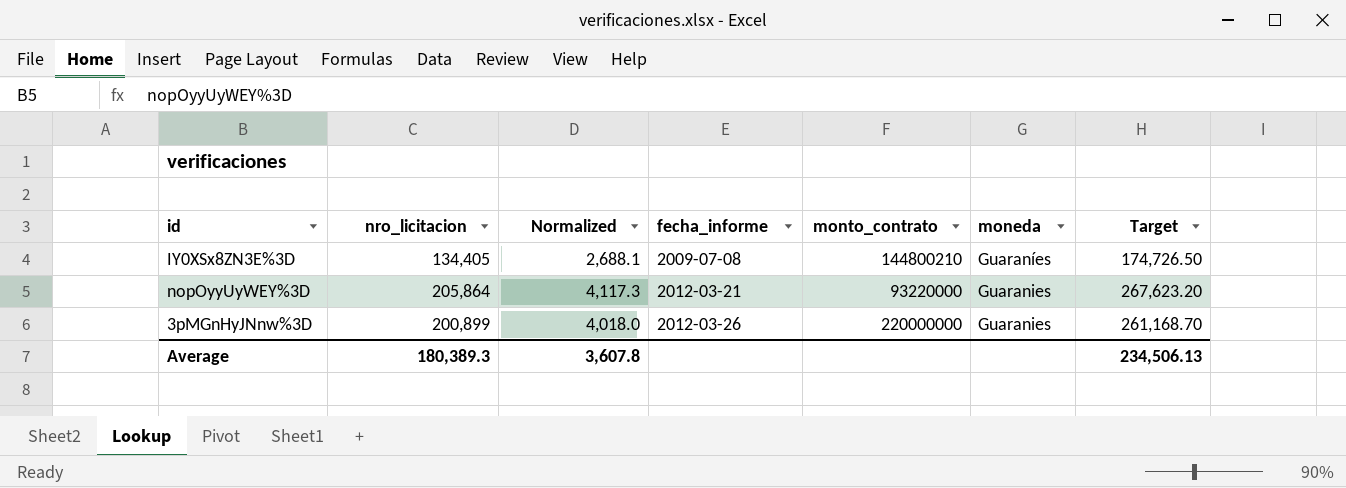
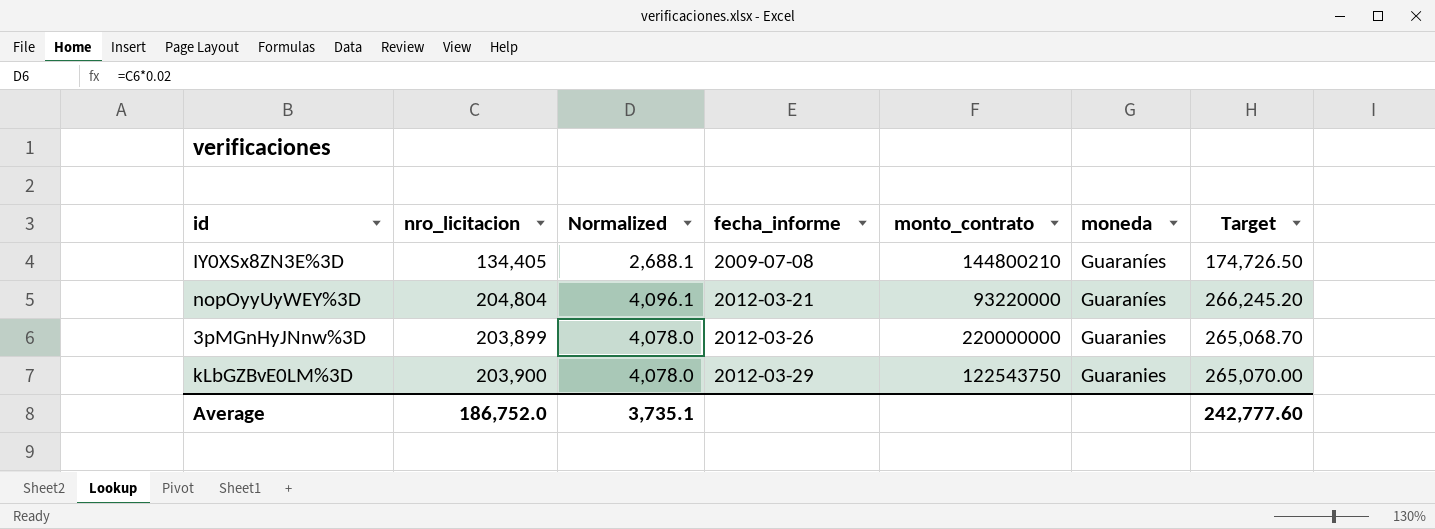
nopOyyUyWEY%3D | nro_licitacion: 205,864 -> 204,804
nopOyyUyWEY%3D | Normalized: 4,117.3 -> 4,096.1
nopOyyUyWEY%3D | moneda: Guaranies -> Guaraníes
nopOyyUyWEY%3D | Target: 267,623.20 -> 266,245.20
3pMGnHyJNnw%3D | nro_licitacion: 200,899 -> 203,899
3pMGnHyJNnw%3D | Normalized: 4,018.0 -> 4,078.0
3pMGnHyJNnw%3D | Target: 261,168.70 -> 265,068.70
row kLbGZBvE0LM%3D: none -> 203,900 | 4,078.0 | 2012-03-29 | 122543750 | Guaranies | 265,070.00
Average | nro_licitacion: 180,389.3 -> 186,752.0
Average | Normalized: 3,607.8 -> 3,735.1
Average | Target: 234,506.13 -> 242,777.60

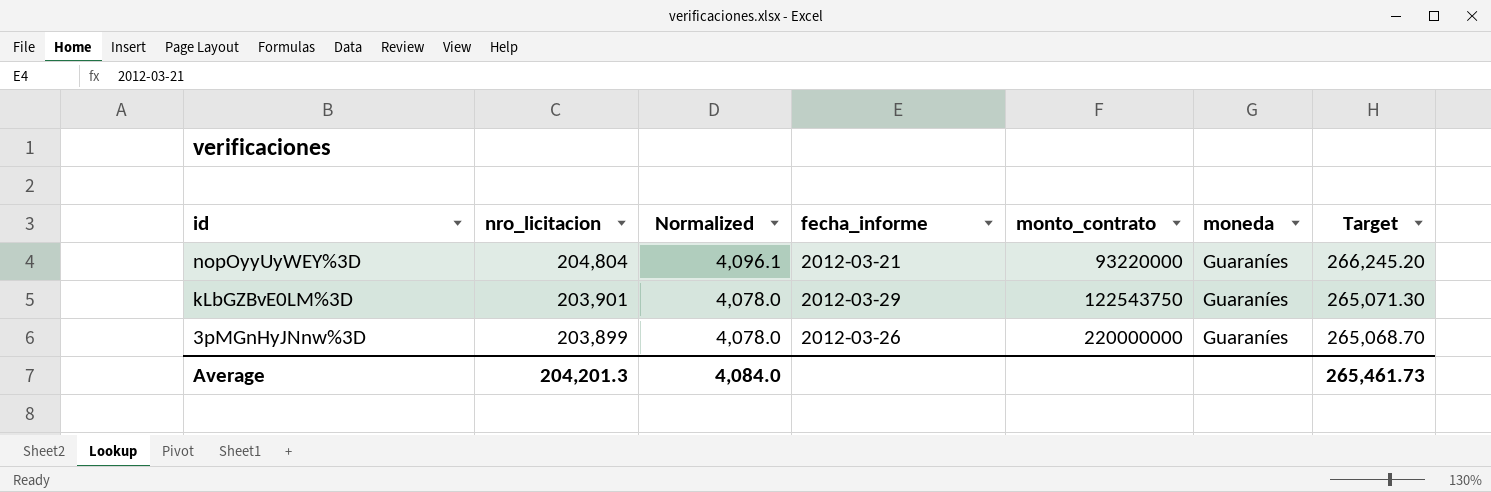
row order: fecha_informe ascending -> id descending
row IY0XSx8ZN3E%3D: 134,405 | 2,688.1 | 2009-07-08 | 144800210 | Guaraníes | 174,726.50 -> none
kLbGZBvE0LM%3D | nro_licitacion: 203,900 -> 203,901
kLbGZBvE0LM%3D | moneda: Guaranies -> Guaraníes
kLbGZBvE0LM%3D | Target: 265,070.00 -> 265,071.30
3pMGnHyJNnw%3D | moneda: Guaranies -> Guaraníes
Average | nro_licitacion: 186,752.0 -> 204,201.3
Average | Normalized: 3,735.1 -> 4,084.0
Average | Target: 242,777.60 -> 265,461.73

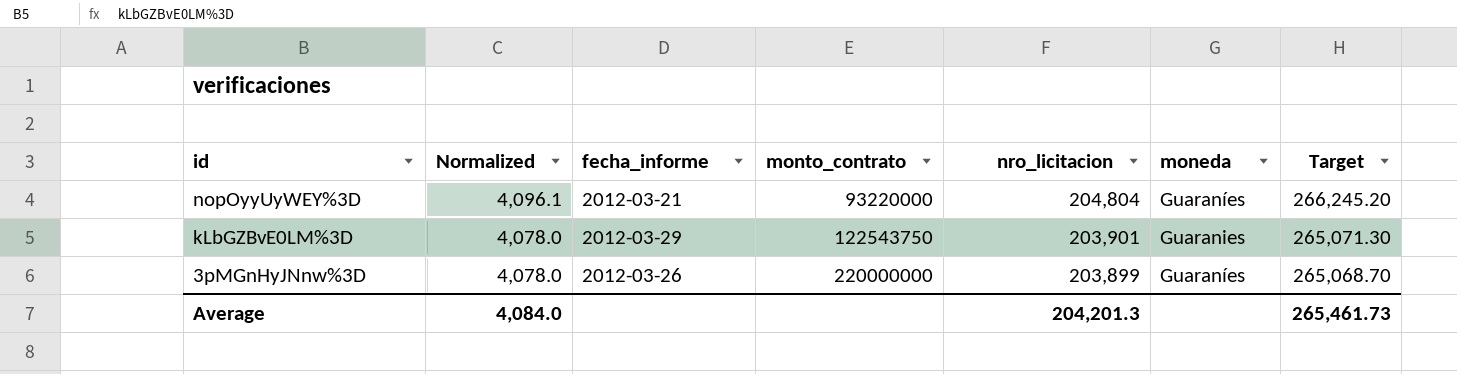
column nro_licitacion | position: 2 -> 5
kLbGZBvE0LM%3D | moneda: Guaraníes -> Guaranies

